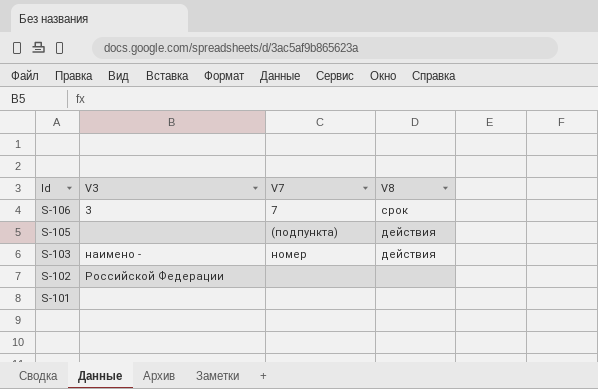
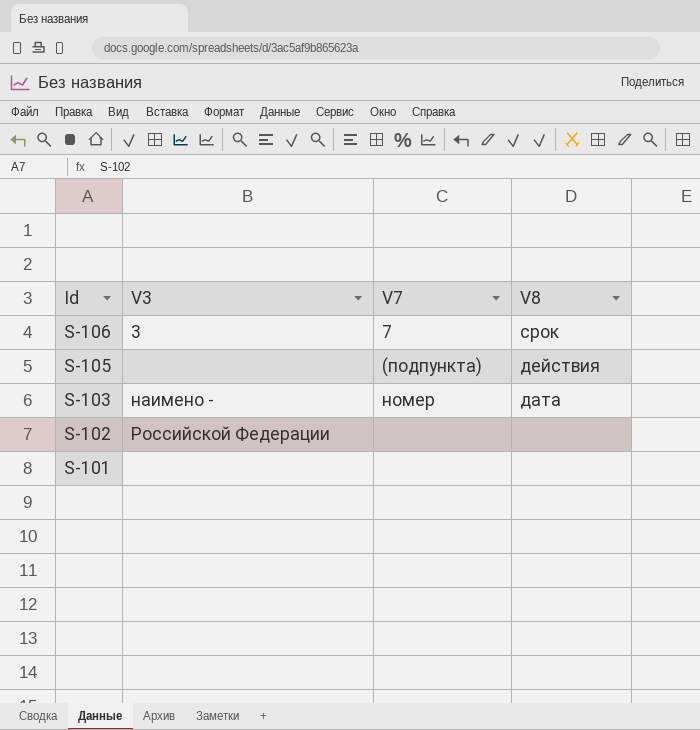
S-103 | V8: действия -> дата

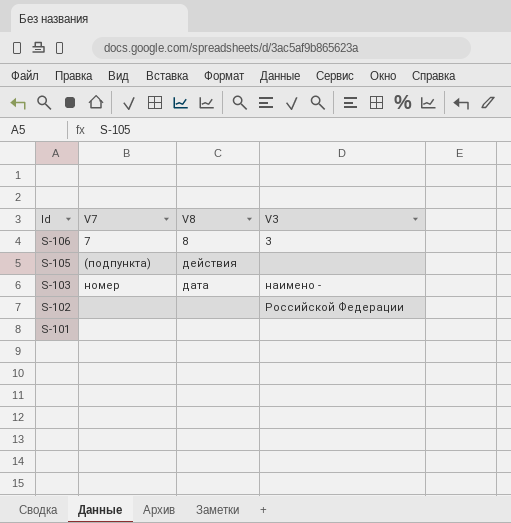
column V3 | position: 2 -> 4
S-106 | V8: срок -> 8

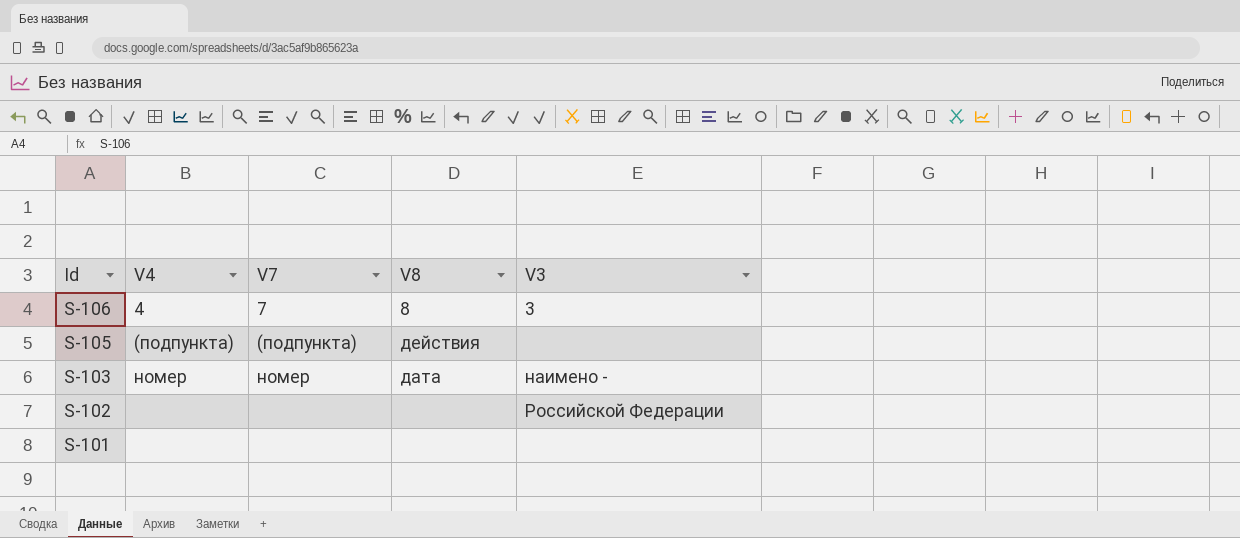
column V4 | position: none -> 2

